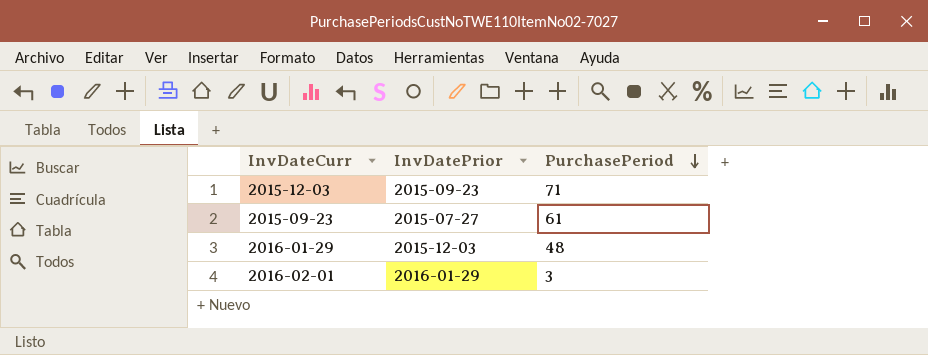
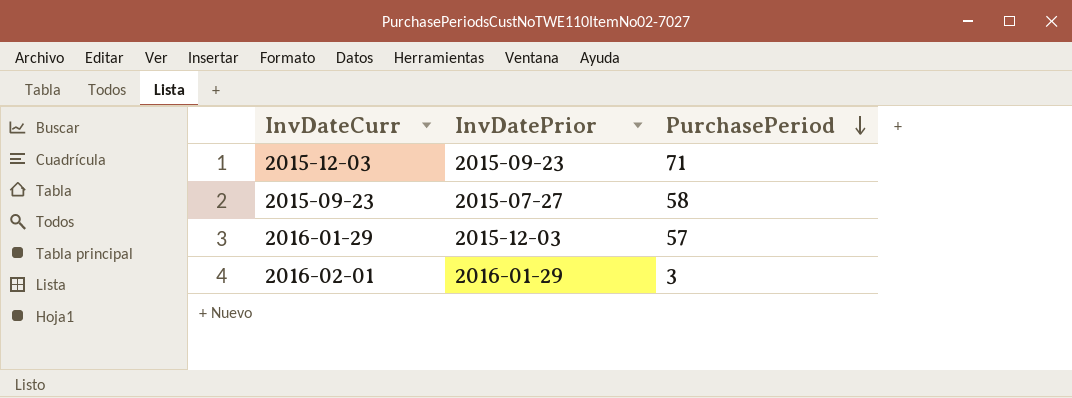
2015-09-23 | PurchasePeriod: 61 -> 58
2016-01-29 | PurchasePeriod: 48 -> 57

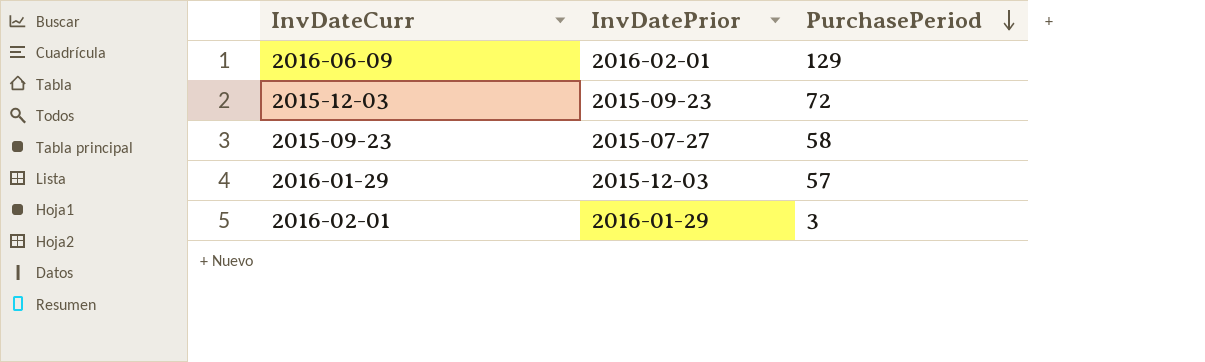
row 2016-06-09: none -> 2016-02-01 | 129
2015-12-03 | PurchasePeriod: 71 -> 72

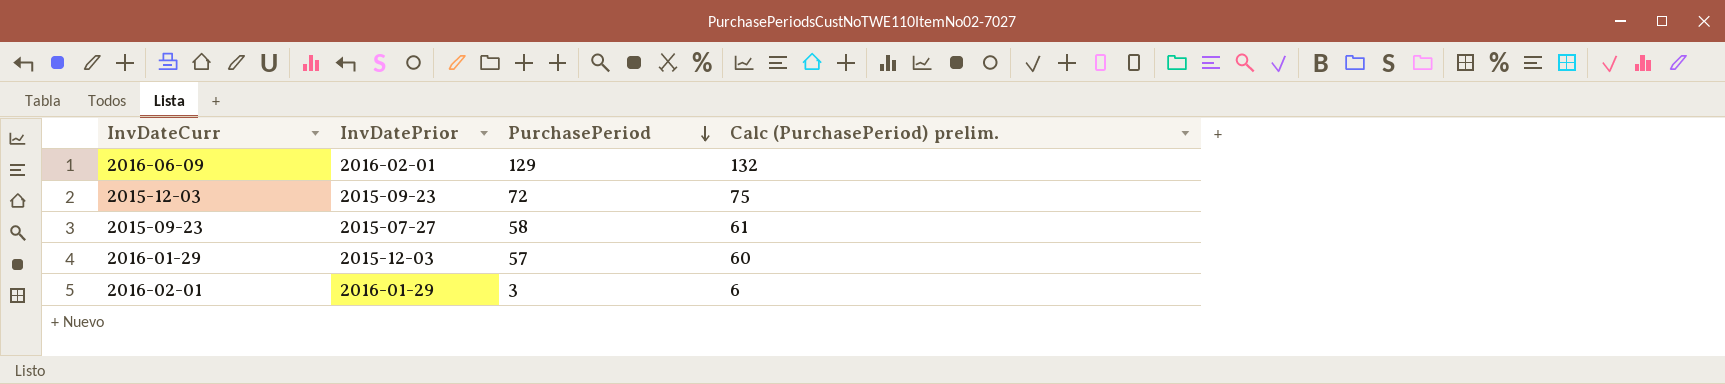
column Calc (PurchasePeriod) prelim. | formula: none -> [PurchasePeriod] + 3

